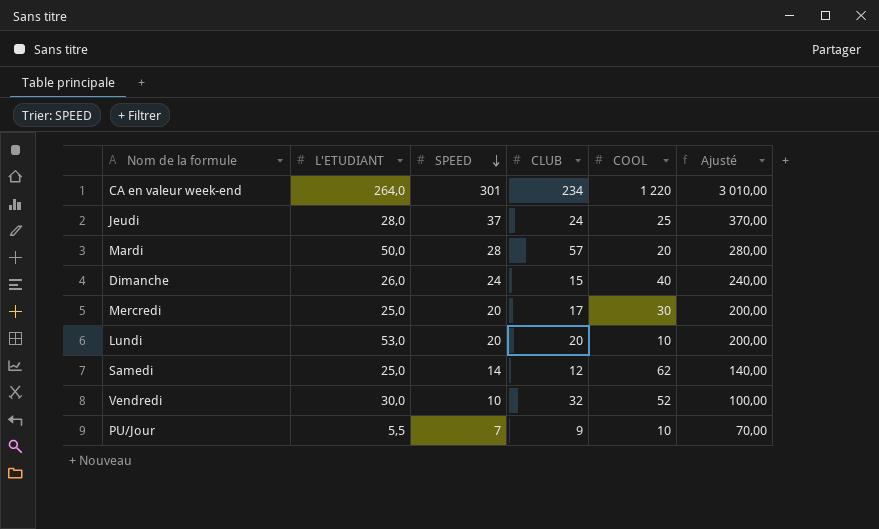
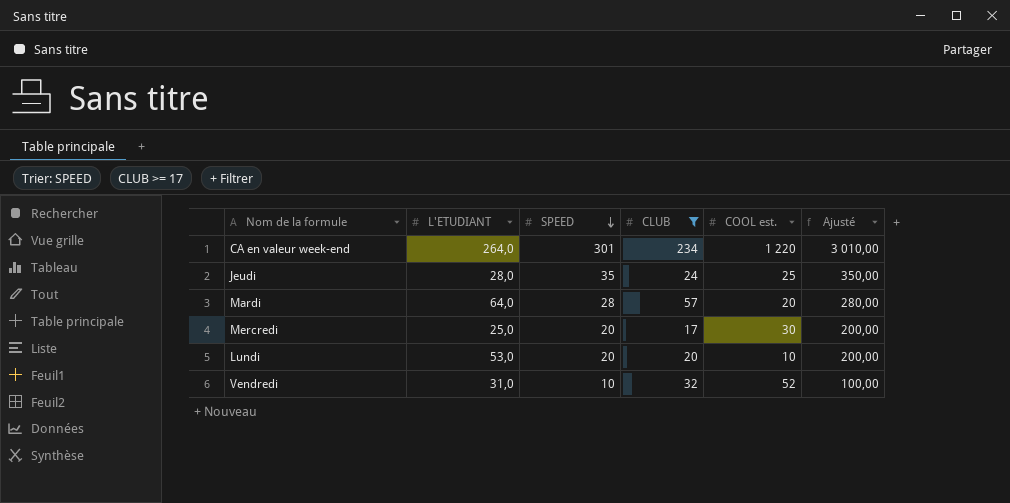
filter: none -> CLUB >= 17
column name: COOL -> COOL est.
Jeudi | SPEED: 37 -> 35
Jeudi | Ajusté: 370,00 -> 350,00
Mardi | L'ETUDIANT: 50,0 -> 64,0
Vendredi | L'ETUDIANT: 30,0 -> 31,0

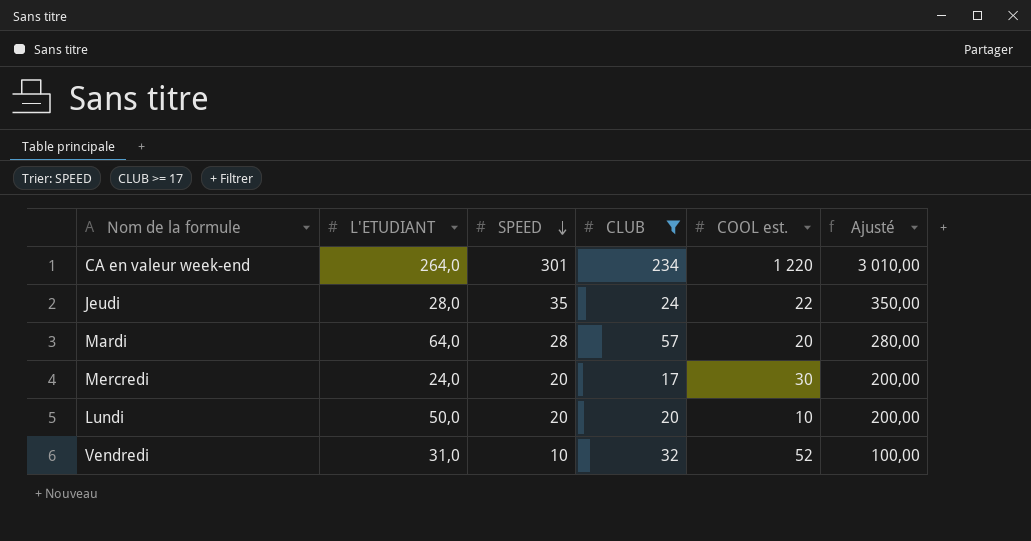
Jeudi | COOL est.: 25 -> 22
Mercredi | L'ETUDIANT: 25,0 -> 24,0
Lundi | L'ETUDIANT: 53,0 -> 50,0

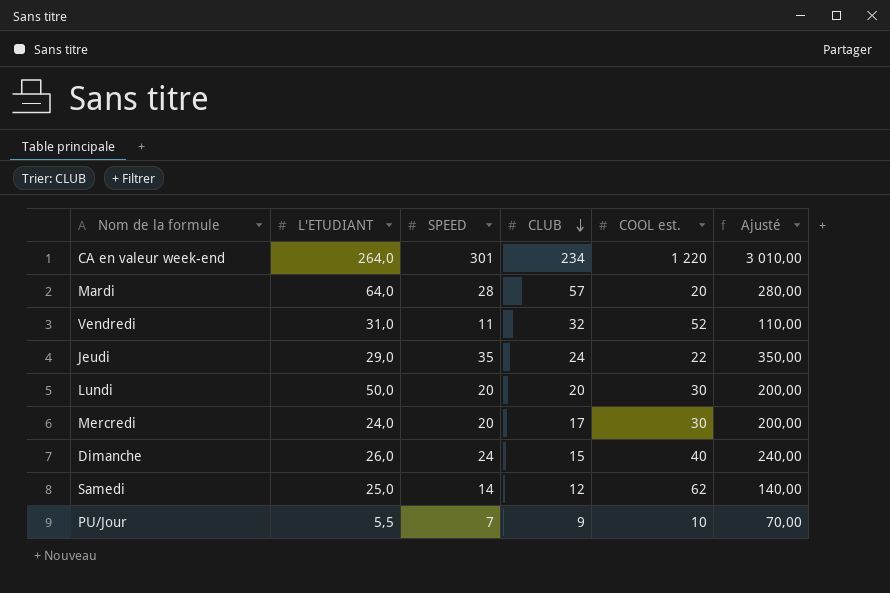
filter: CLUB >= 17 -> none
row order: SPEED descending -> CLUB descending
Vendredi | SPEED: 10 -> 11
Vendredi | Ajusté: 100,00 -> 110,00
Jeudi | L'ETUDIANT: 28,0 -> 29,0
Lundi | COOL est.: 10 -> 30

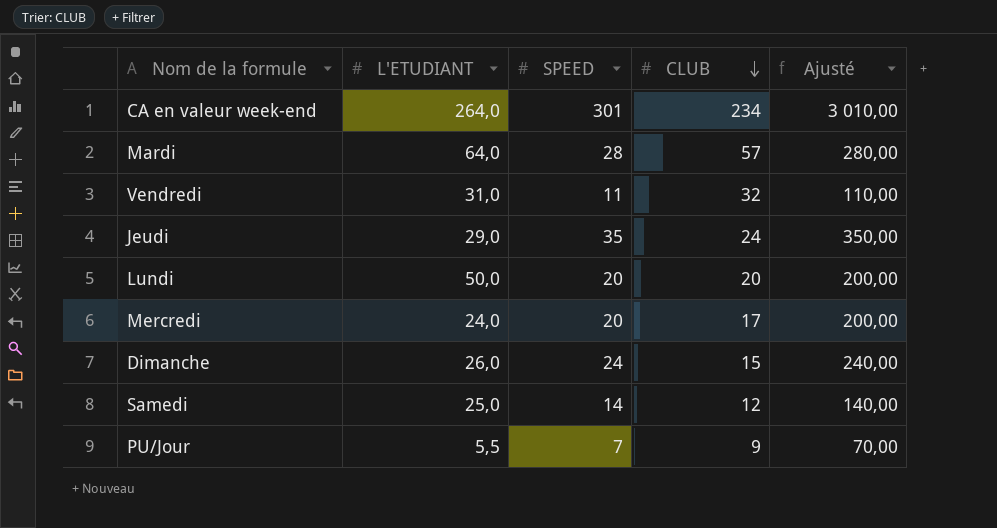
column COOL est. | position: 5 -> none

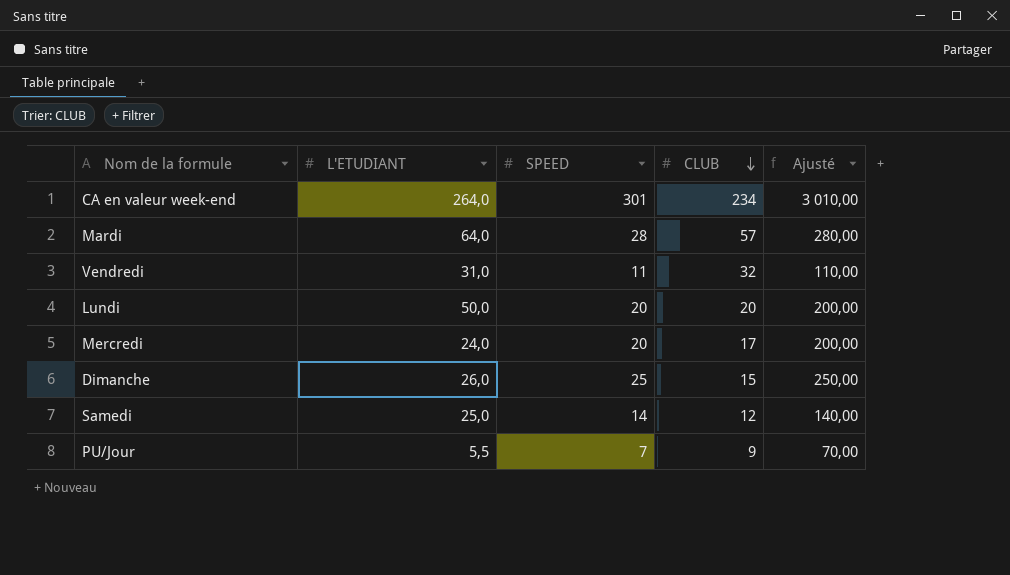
row Jeudi: 29,0 | 35 | 24 | 350,00 -> none
Dimanche | SPEED: 24 -> 25
Dimanche | Ajusté: 240,00 -> 250,00

